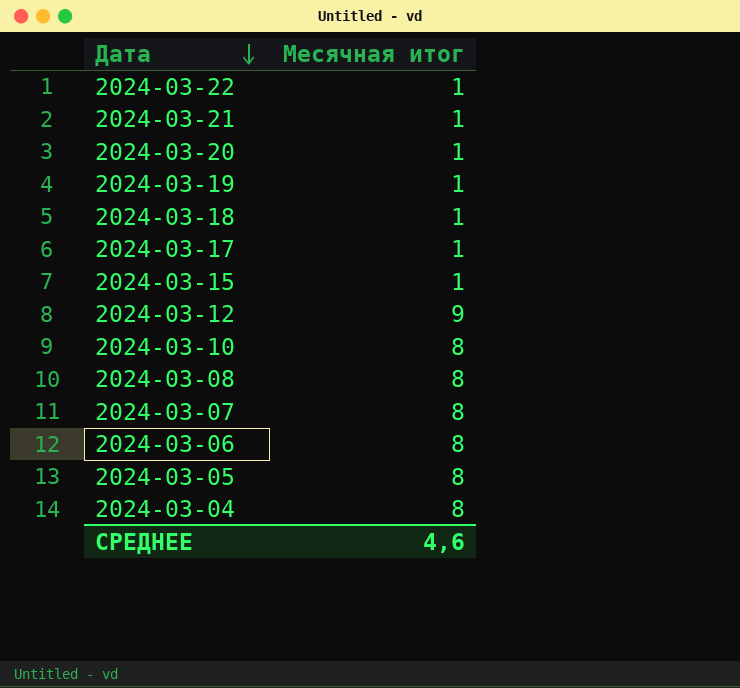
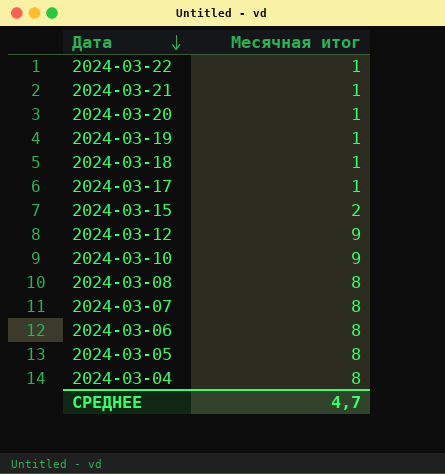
2024-03-15 | Месячная итог: 1 -> 2
2024-03-10 | Месячная итог: 8 -> 9
СРЕДНЕЕ | Месячная итог: 4,6 -> 4,7

